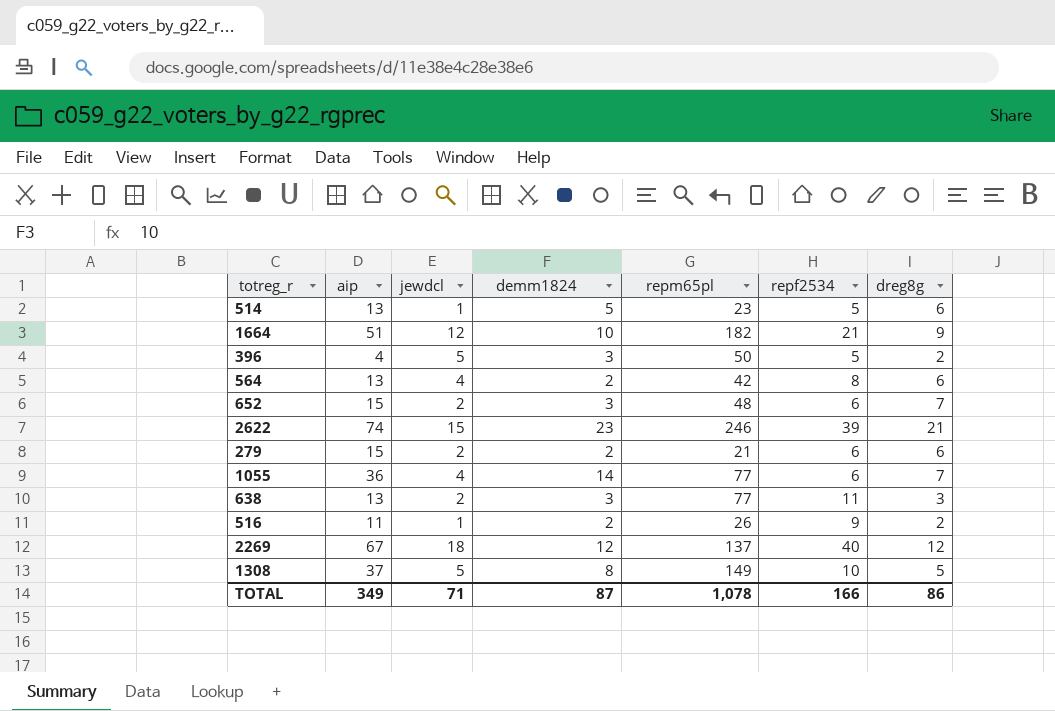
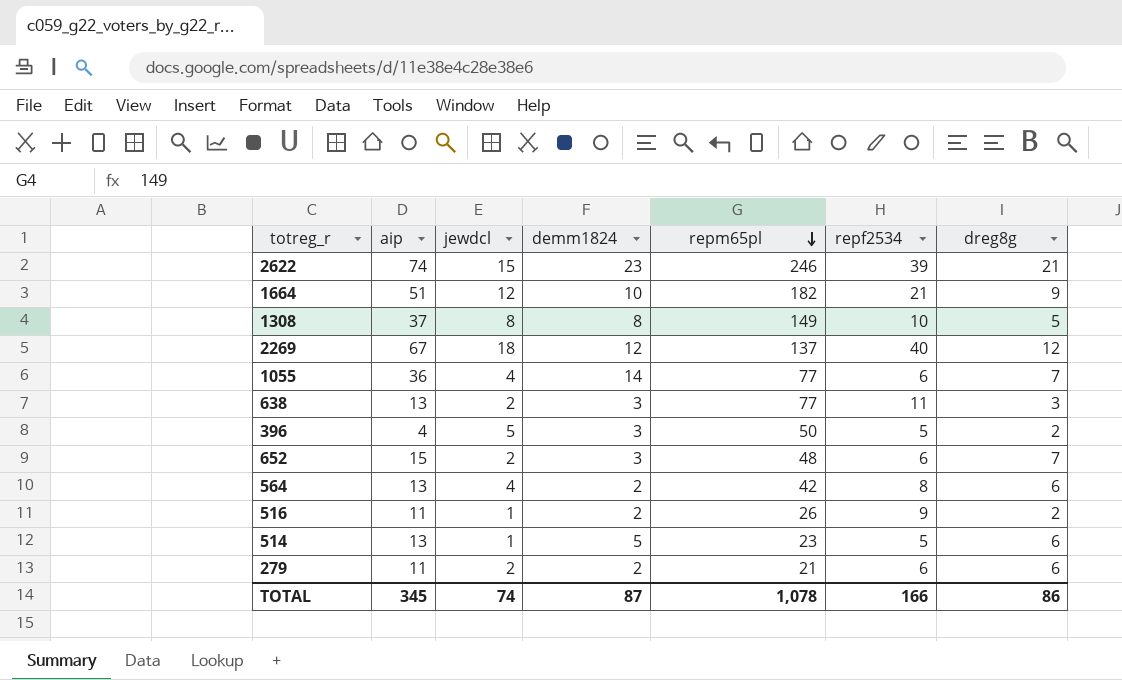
row order: none -> repm65pl descending
1308 | jewdcl: 5 -> 8
279 | aip: 15 -> 11
TOTAL | aip: 349 -> 345
TOTAL | jewdcl: 71 -> 74

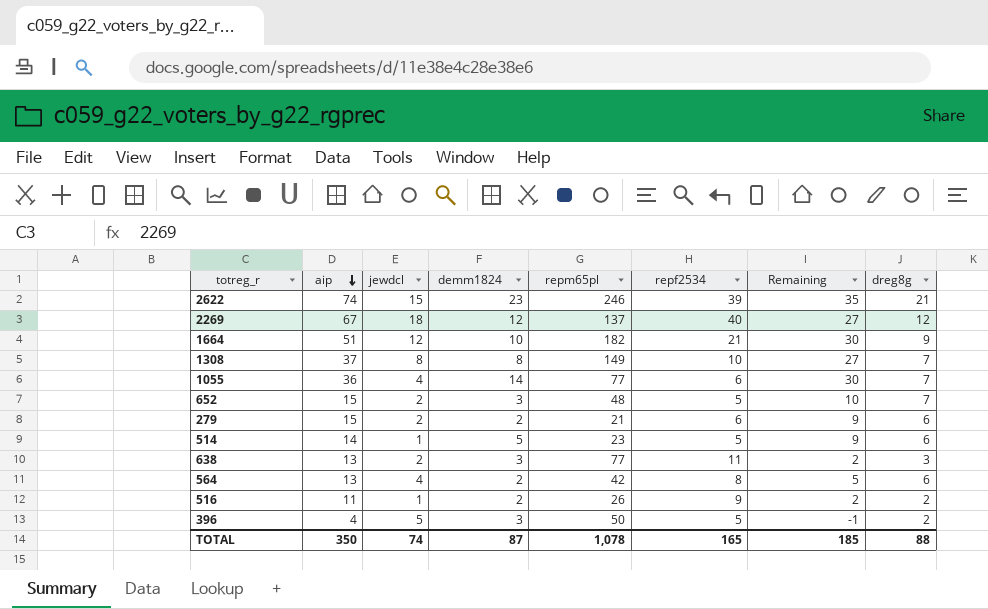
row order: repm65pl descending -> aip descending
column Remaining | formula: none -> [aip] - [repf2534]
1308 | dreg8g: 5 -> 7
652 | repf2534: 6 -> 5
279 | aip: 11 -> 15
514 | aip: 13 -> 14
TOTAL | aip: 345 -> 350
TOTAL | repf2534: 166 -> 165
TOTAL | dreg8g: 86 -> 88

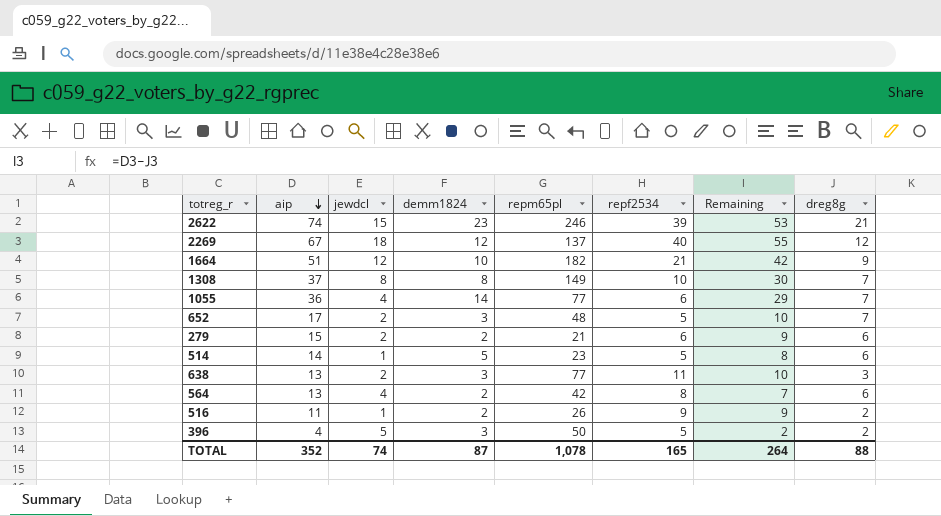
column Remaining | formula: [aip] - [repf2534] -> [aip] - [dreg8g]
652 | aip: 15 -> 17
TOTAL | aip: 350 -> 352
TOTAL | Remaining: 185 -> 264

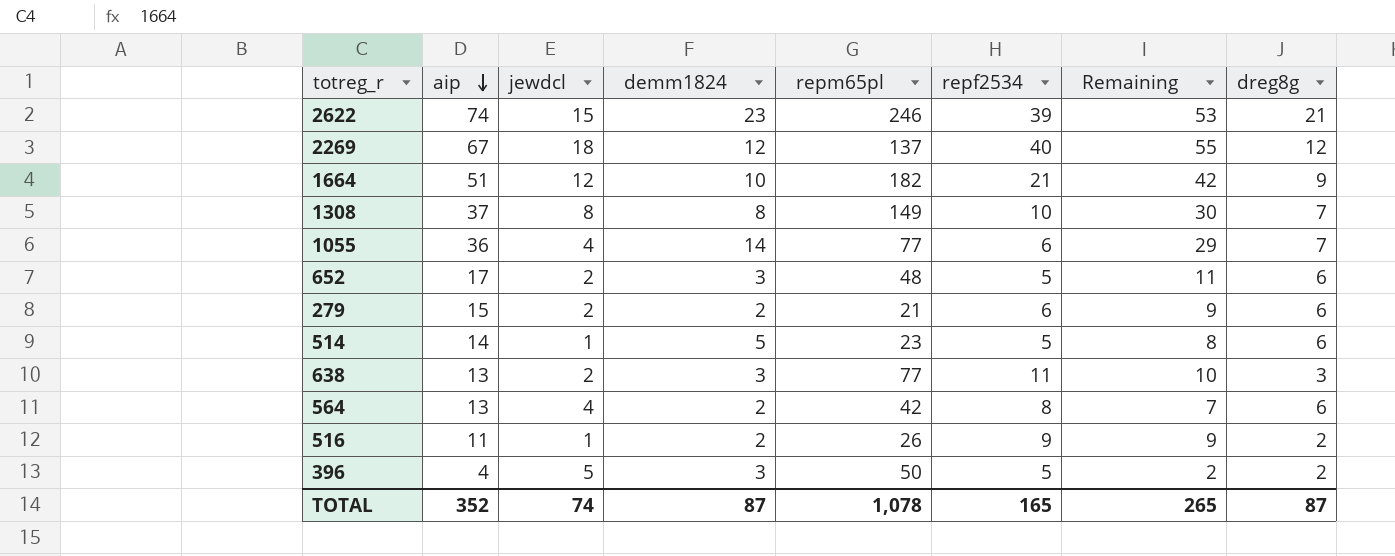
652 | Remaining: 10 -> 11
652 | dreg8g: 7 -> 6
TOTAL | Remaining: 264 -> 265
TOTAL | dreg8g: 88 -> 87

